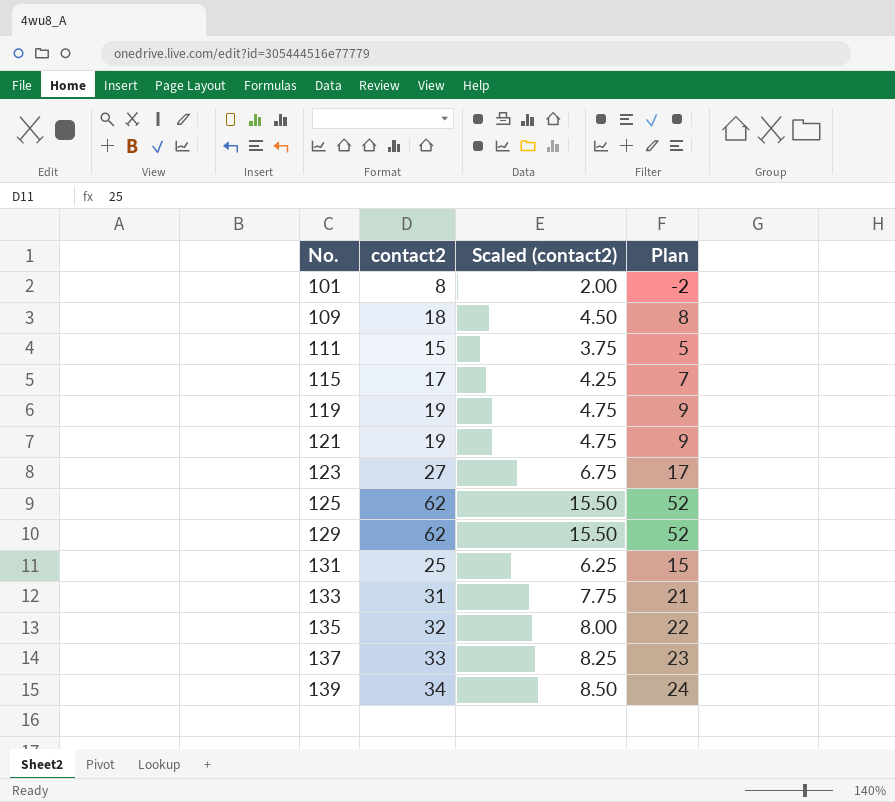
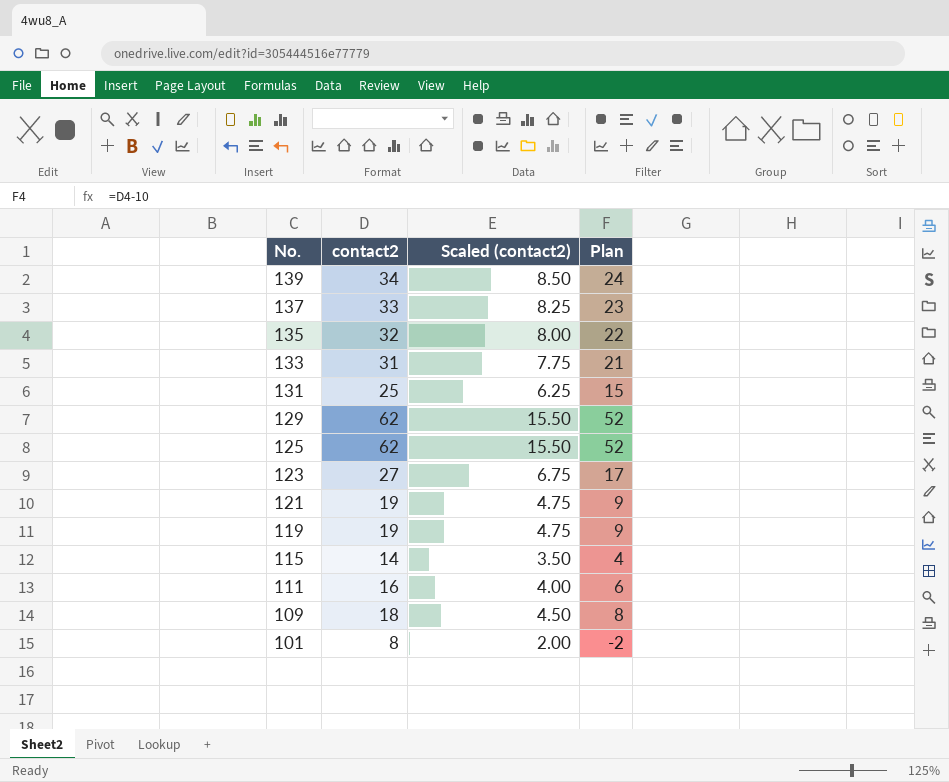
row order: No. ascending -> No. descending
115 | contact2: 17 -> 14
115 | Scaled (contact2): 4.25 -> 3.50
115 | Plan: 7 -> 4
111 | contact2: 15 -> 16
111 | Scaled (contact2): 3.75 -> 4.00
111 | Plan: 5 -> 6

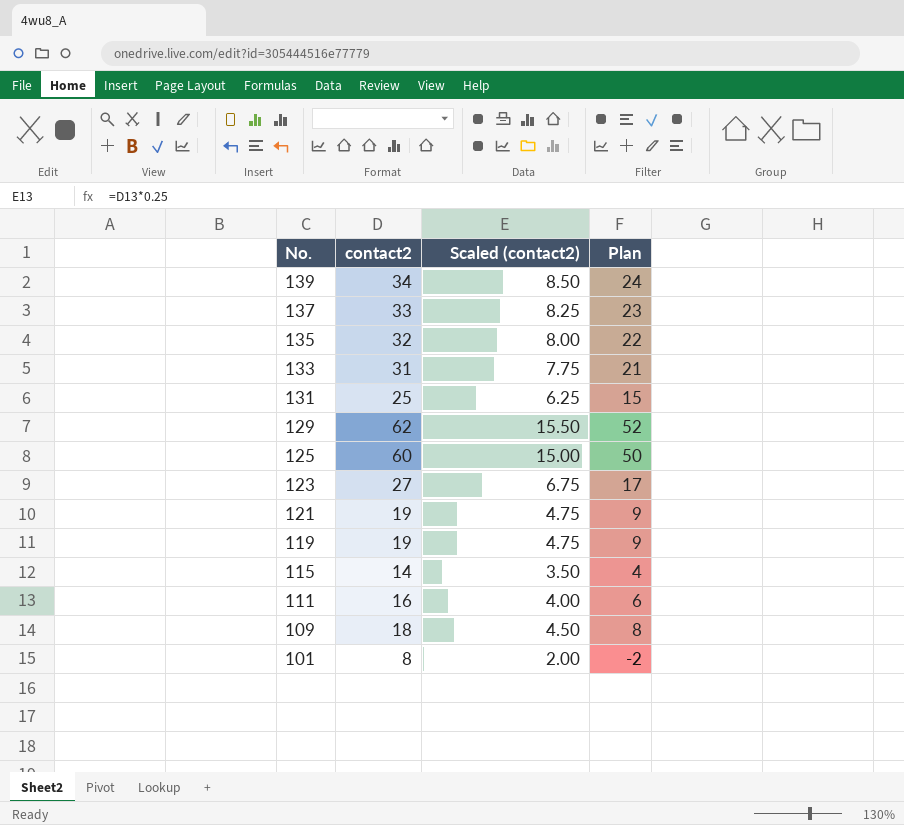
125 | contact2: 62 -> 60
125 | Scaled (contact2): 15.50 -> 15.00
125 | Plan: 52 -> 50

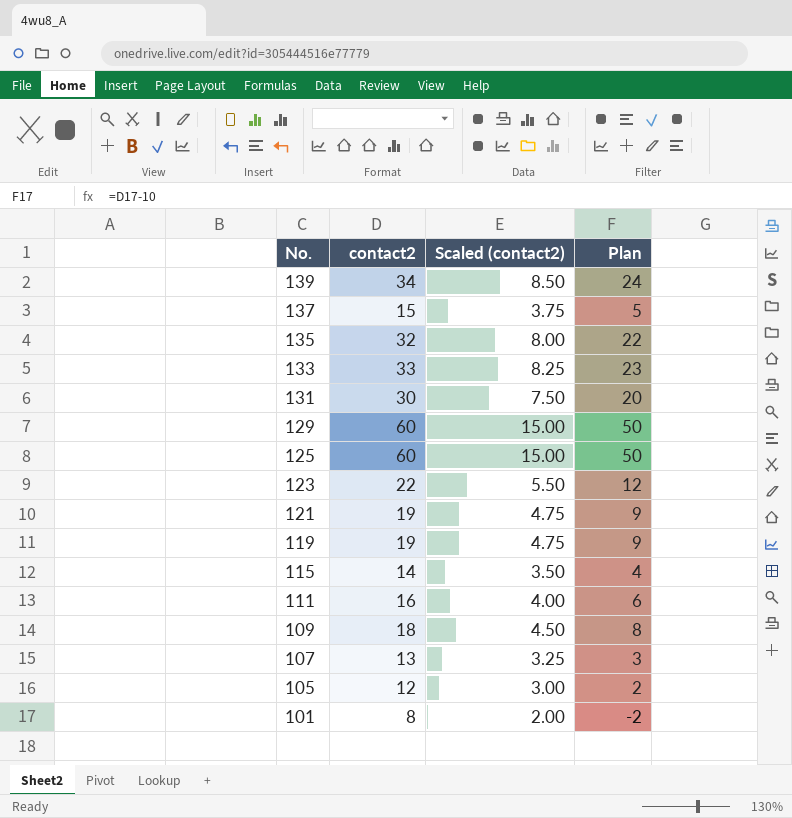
137 | contact2: 33 -> 15
137 | Scaled (contact2): 8.25 -> 3.75
137 | Plan: 23 -> 5
133 | contact2: 31 -> 33
133 | Scaled (contact2): 7.75 -> 8.25
133 | Plan: 21 -> 23
131 | contact2: 25 -> 30
131 | Scaled (contact2): 6.25 -> 7.50
131 | Plan: 15 -> 20
129 | contact2: 62 -> 60
129 | Scaled (contact2): 15.50 -> 15.00
129 | Plan: 52 -> 50
123 | contact2: 27 -> 22
123 | Scaled (contact2): 6.75 -> 5.50
123 | Plan: 17 -> 12
row 107: none -> 13 | 3.25 | 3
row 105: none -> 12 | 3.00 | 2

